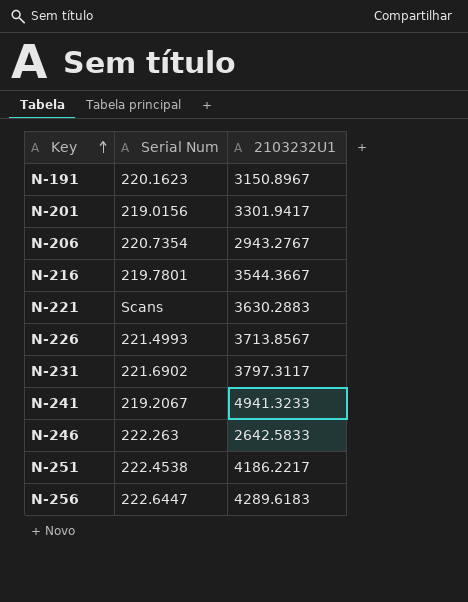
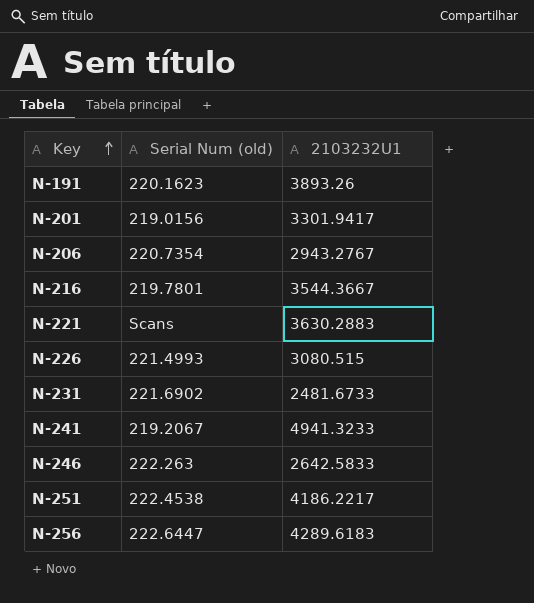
column name: Serial Num -> Serial Num (old)
N-191 | 2103232U1: 3150.8967 -> 3893.26
N-226 | 2103232U1: 3713.8567 -> 3080.515
N-231 | 2103232U1: 3797.3117 -> 2481.6733

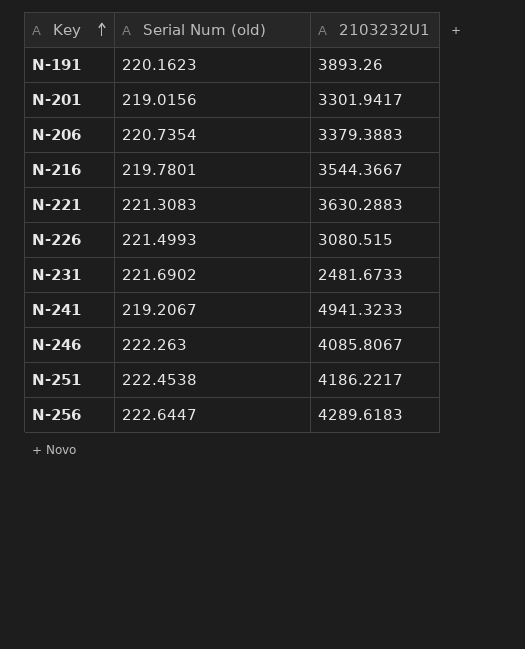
N-206 | 2103232U1: 2943.2767 -> 3379.3883
N-221 | Serial Num (old): Scans -> 221.3083
N-246 | 2103232U1: 2642.5833 -> 4085.8067

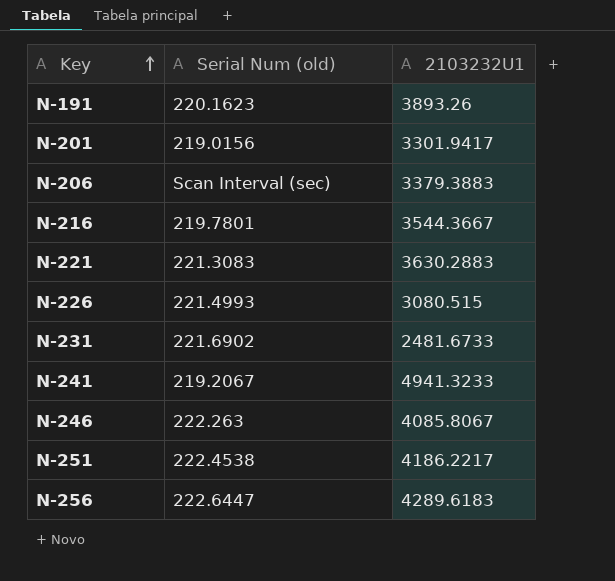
N-206 | Serial Num (old): 220.7354 -> Scan Interval (sec)

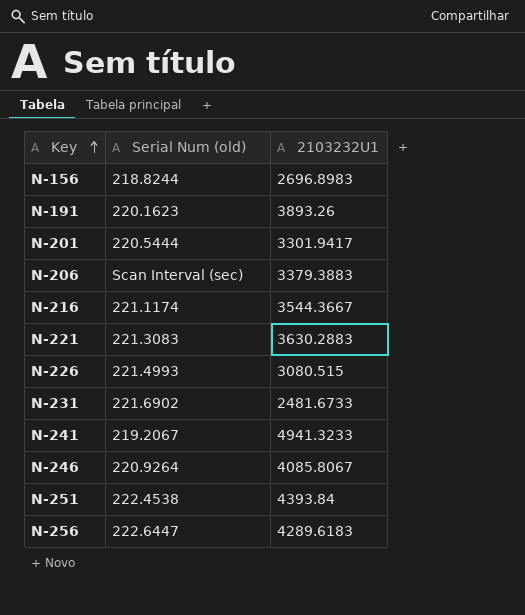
row N-156: none -> 218.8244 | 2696.8983
N-201 | Serial Num (old): 219.0156 -> 220.5444
N-216 | Serial Num (old): 219.7801 -> 221.1174
N-246 | Serial Num (old): 222.263 -> 220.9264
N-251 | 2103232U1: 4186.2217 -> 4393.84

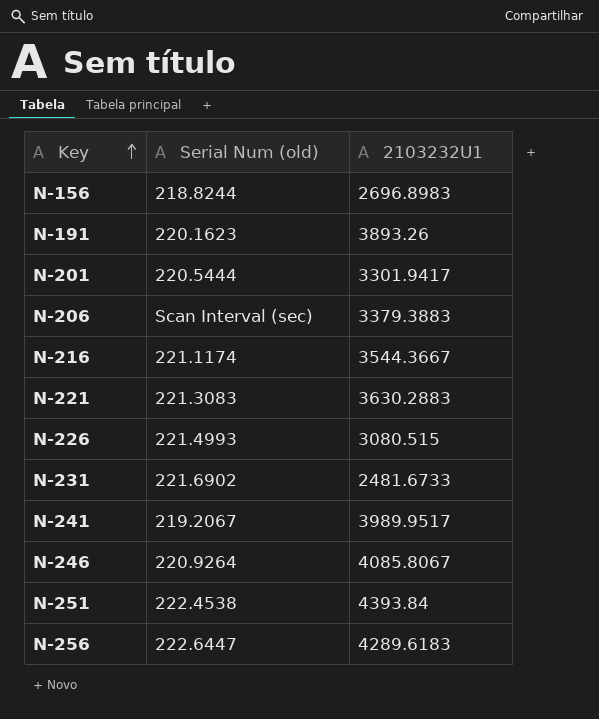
N-241 | 2103232U1: 4941.3233 -> 3989.9517

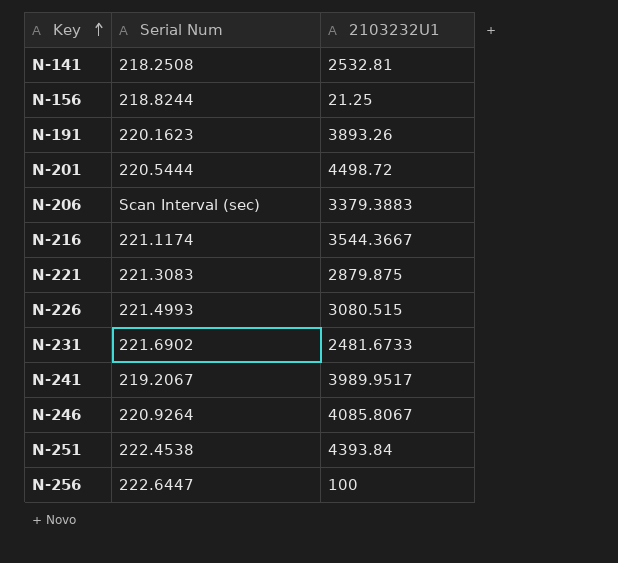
column name: Serial Num (old) -> Serial Num
row N-141: none -> 218.2508 | 2532.81
N-156 | 2103232U1: 2696.8983 -> 21.25
N-201 | 2103232U1: 3301.9417 -> 4498.72
N-221 | 2103232U1: 3630.2883 -> 2879.875
N-256 | 2103232U1: 4289.6183 -> 100

